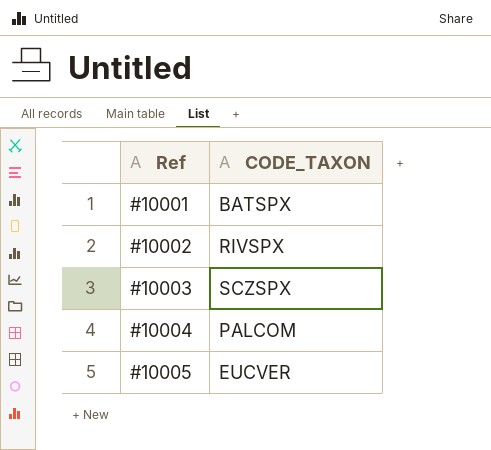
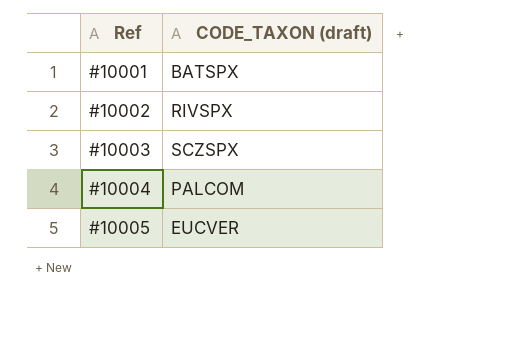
column name: CODE_TAXON -> CODE_TAXON (draft)

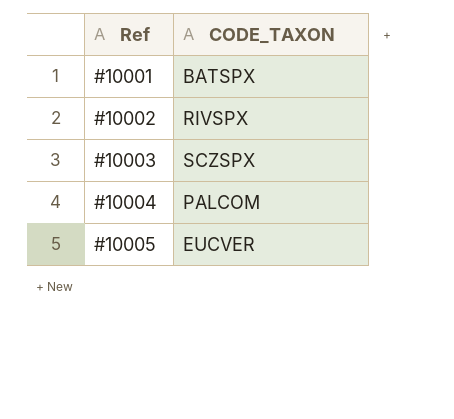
column name: CODE_TAXON (draft) -> CODE_TAXON

